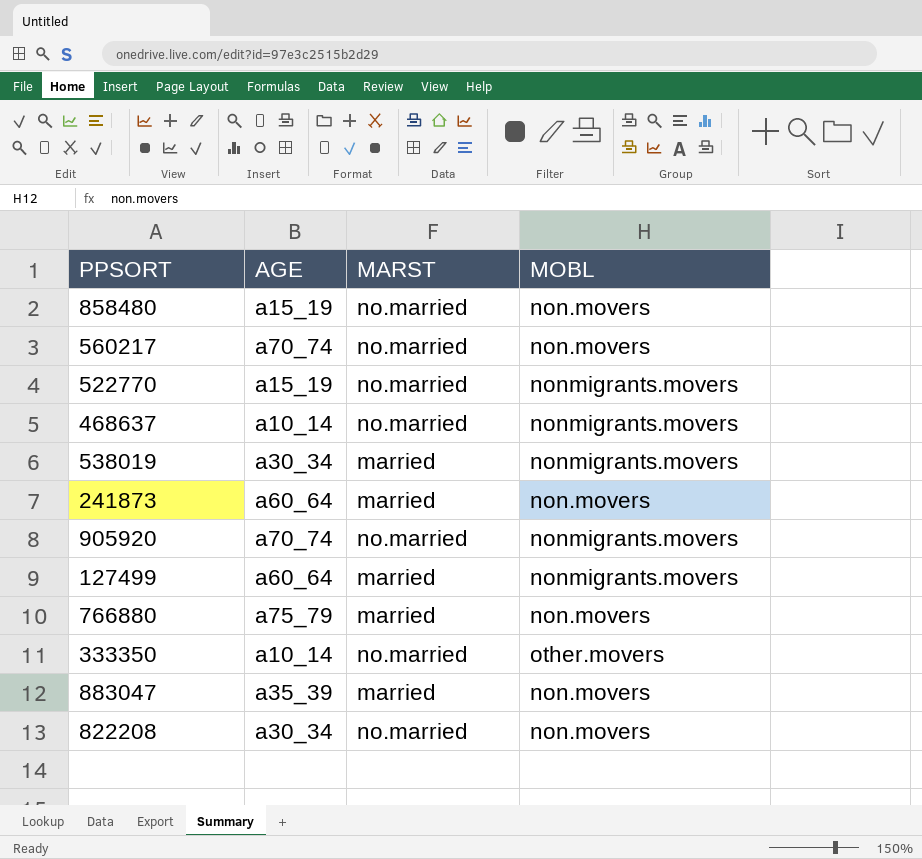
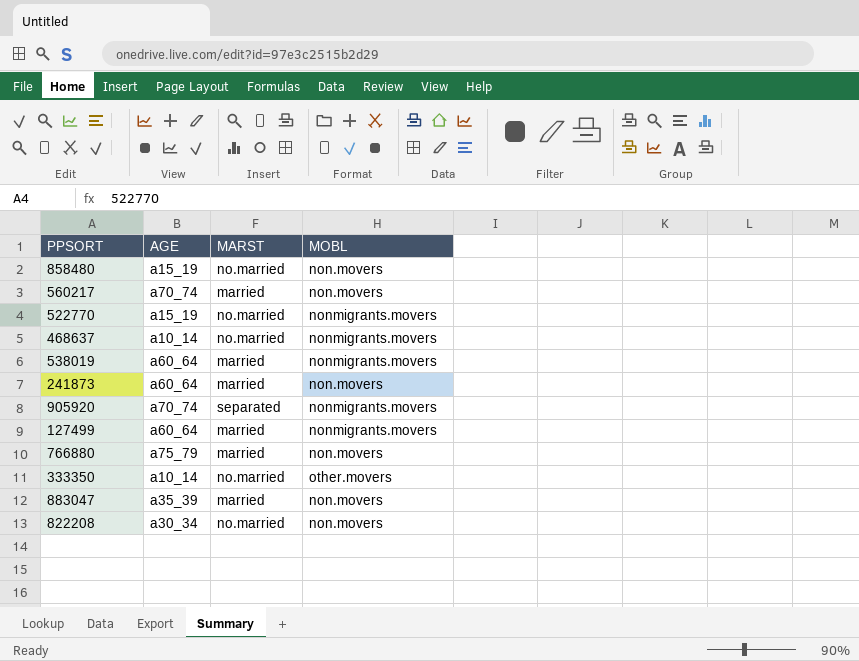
560217 | MARST: no.married -> married
538019 | AGE: a30_34 -> a60_64
905920 | MARST: no.married -> separated

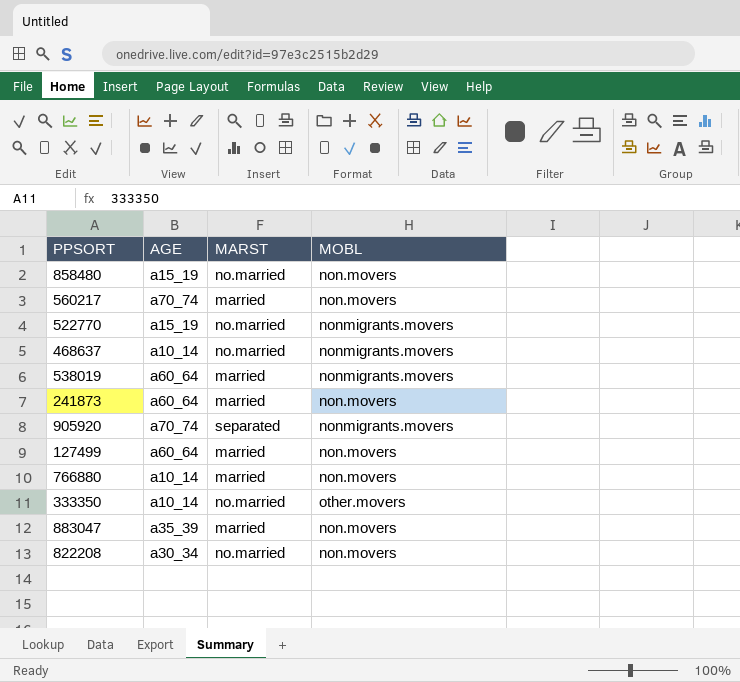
127499 | MOBL: nonmigrants.movers -> non.movers
766880 | AGE: a75_79 -> a10_14

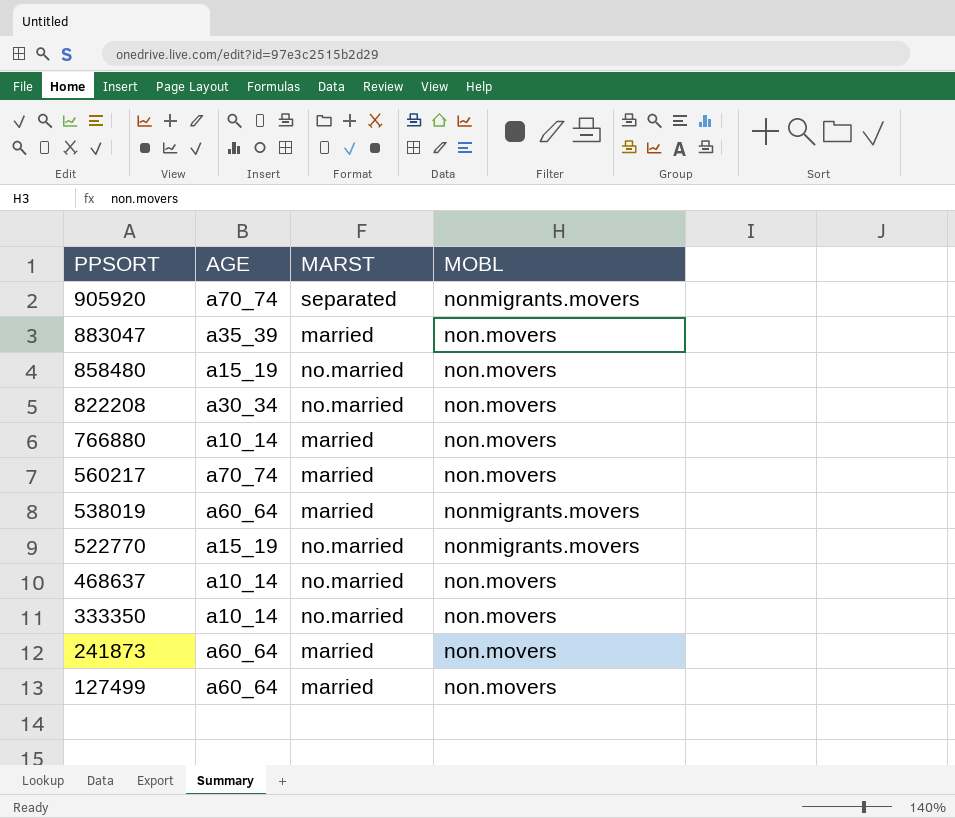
row order: none -> PPSORT descending
468637 | MOBL: nonmigrants.movers -> non.movers
333350 | MOBL: other.movers -> non.movers

